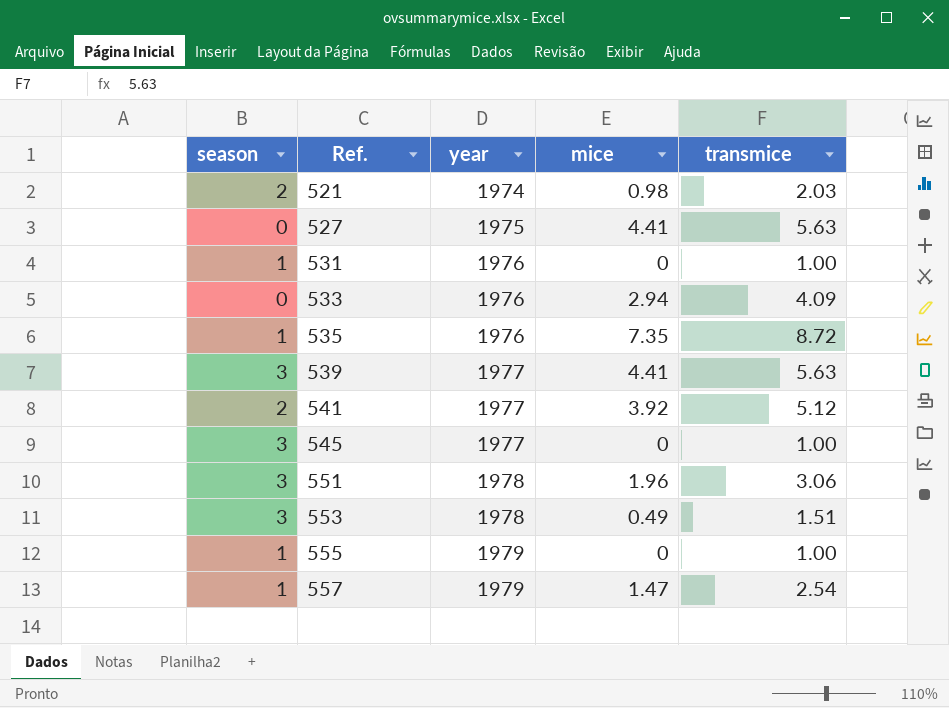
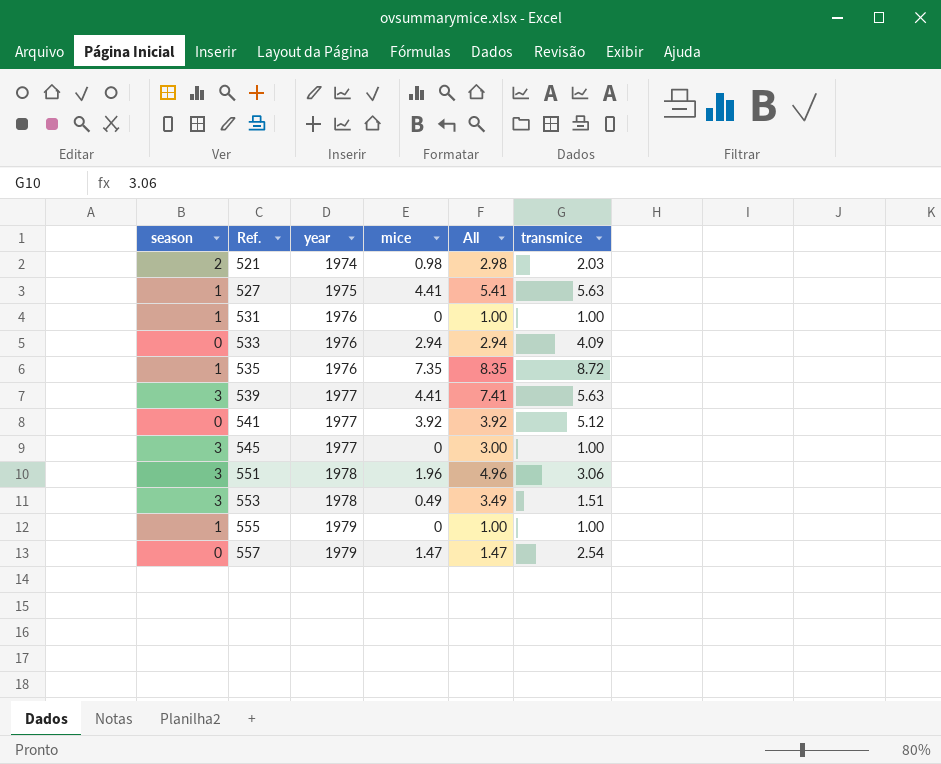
column All | formula: none -> [season] + [mice]
527 | season: 0 -> 1
541 | season: 2 -> 0
557 | season: 1 -> 0

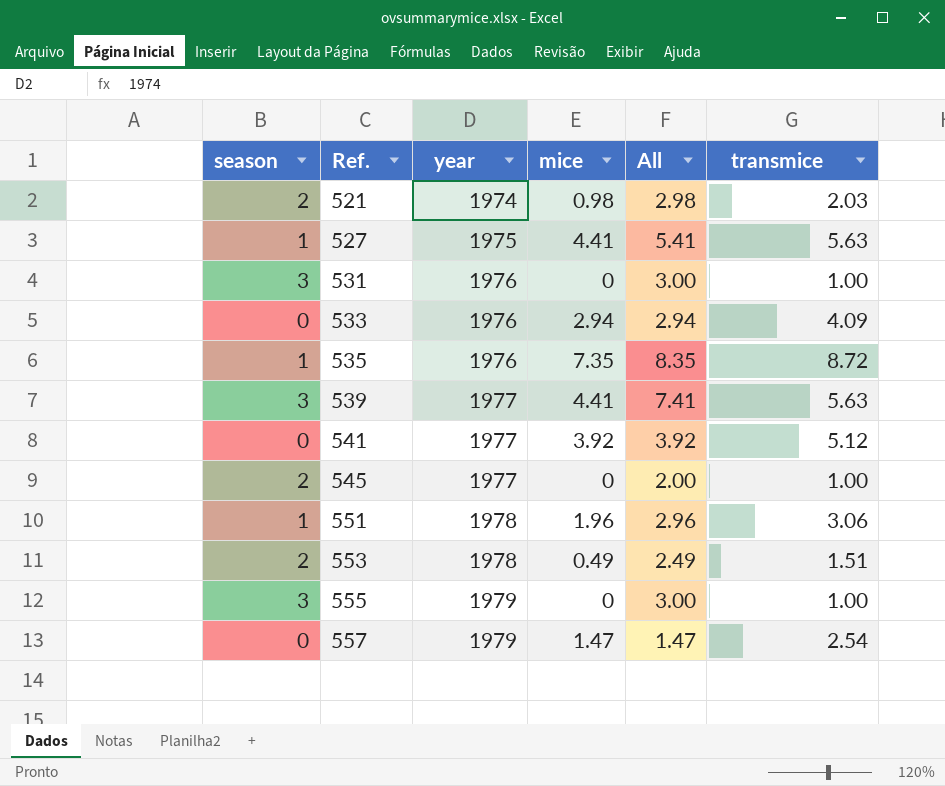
531 | season: 1 -> 3
531 | All: 1.00 -> 3.00
545 | season: 3 -> 2
545 | All: 3.00 -> 2.00
551 | season: 3 -> 1
551 | All: 4.96 -> 2.96
553 | season: 3 -> 2
553 | All: 3.49 -> 2.49
555 | season: 1 -> 3
555 | All: 1.00 -> 3.00

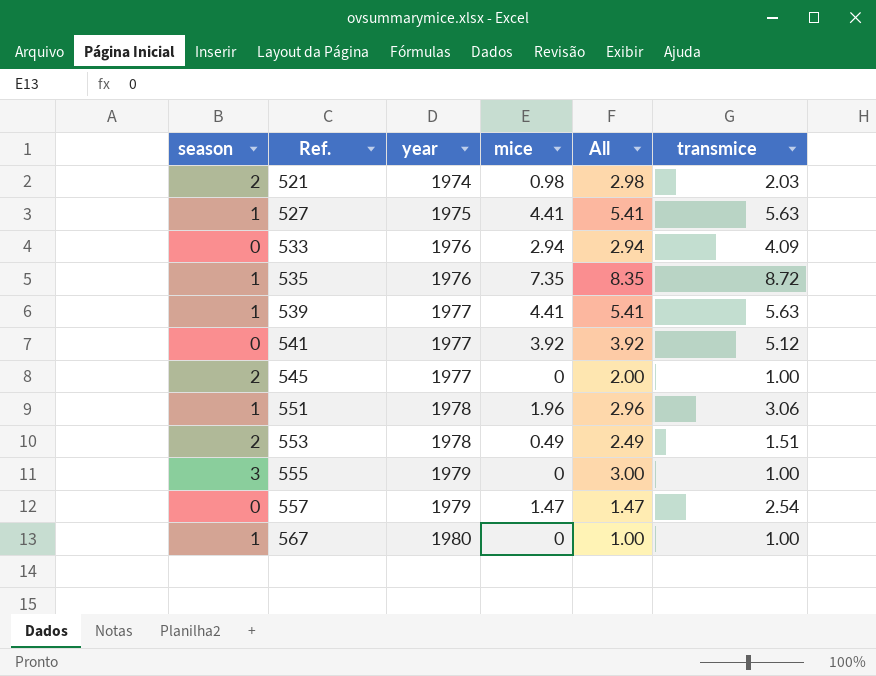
row 531: 3 | 1976 | 0 | 3.00 | 1.00 -> none
539 | season: 3 -> 1
539 | All: 7.41 -> 5.41
row 567: none -> 1 | 1980 | 0 | 1.00 | 1.00

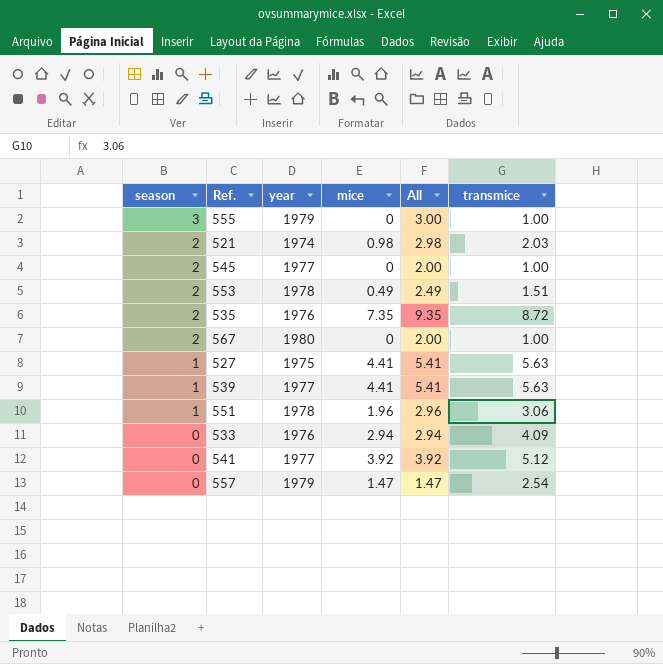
row order: Ref. ascending -> season descending
535 | season: 1 -> 2
535 | All: 8.35 -> 9.35
567 | season: 1 -> 2
567 | All: 1.00 -> 2.00

